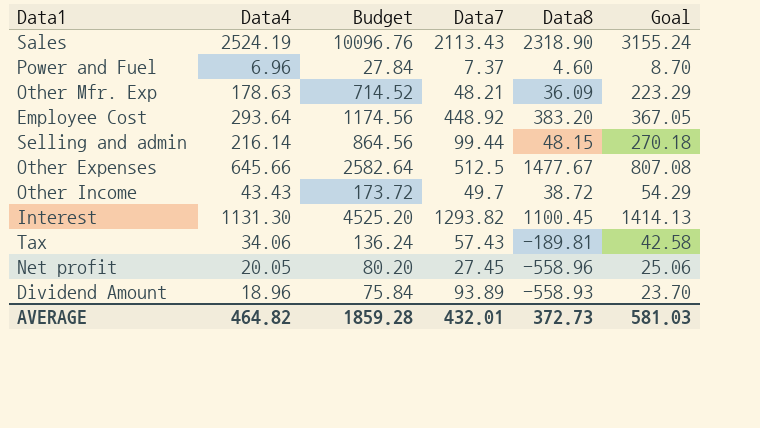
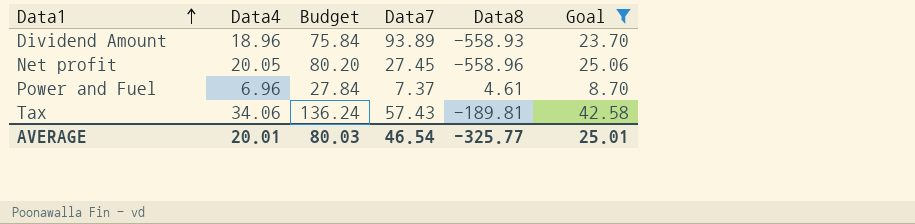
filter: none -> Goal <= 42.58
row order: none -> Data1 ascending
Power and Fuel | Data8: 4.60 -> 4.61
AVERAGE | Data4: 464.82 -> 20.01
AVERAGE | Budget: 1859.28 -> 80.03
AVERAGE | Data7: 432.01 -> 46.54
AVERAGE | Data8: 372.73 -> -325.77
AVERAGE | Goal: 581.03 -> 25.01

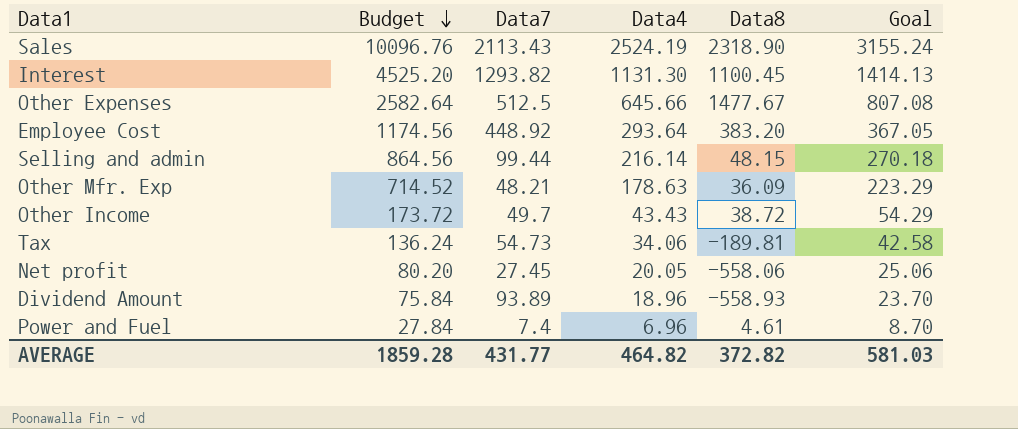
filter: Goal <= 42.58 -> none
row order: Data1 ascending -> Budget descending
column Data4 | position: 2 -> 4
Tax | Data7: 57.43 -> 54.73
Net profit | Data8: -558.96 -> -558.06
Power and Fuel | Data7: 7.37 -> 7.4
AVERAGE | Budget: 80.03 -> 1859.28
AVERAGE | Data7: 46.54 -> 431.77
AVERAGE | Data4: 20.01 -> 464.82
AVERAGE | Data8: -325.77 -> 372.82
AVERAGE | Goal: 25.01 -> 581.03

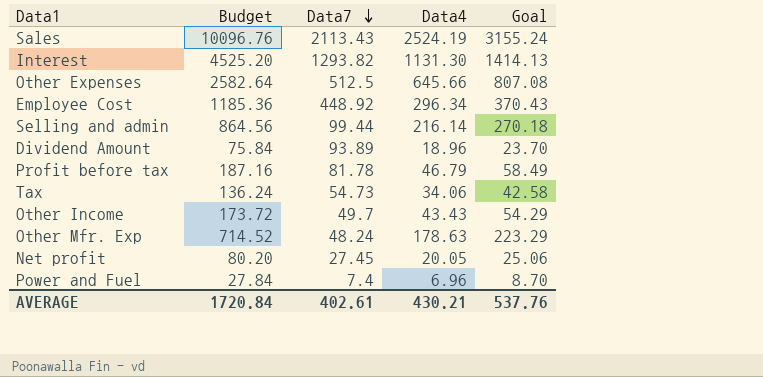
row order: Budget descending -> Data7 descending
column Data8 | position: 5 -> none
Employee Cost | Budget: 1174.56 -> 1185.36
Employee Cost | Data4: 293.64 -> 296.34
Employee Cost | Goal: 367.05 -> 370.43
row Profit before tax: none -> 187.16 | 81.78 | 46.79 | 58.49
Other Mfr. Exp | Data7: 48.21 -> 48.24
AVERAGE | Budget: 1859.28 -> 1720.84
AVERAGE | Data7: 431.77 -> 402.61
AVERAGE | Data4: 464.82 -> 430.21
AVERAGE | Goal: 581.03 -> 537.76

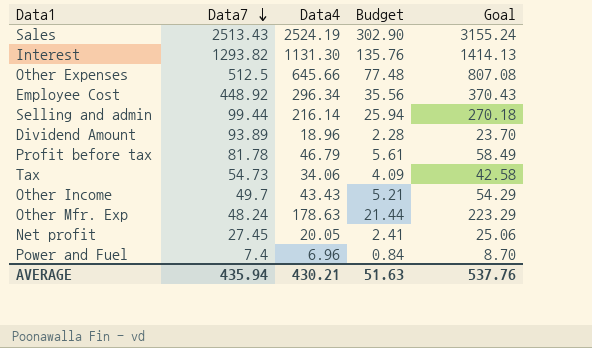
column Budget | formula: [Data4] * 4 -> [Data4] * 0.12
column Budget | position: 2 -> 4
Sales | Data7: 2113.43 -> 2513.43
AVERAGE | Data7: 402.61 -> 435.94
AVERAGE | Budget: 1720.84 -> 51.63

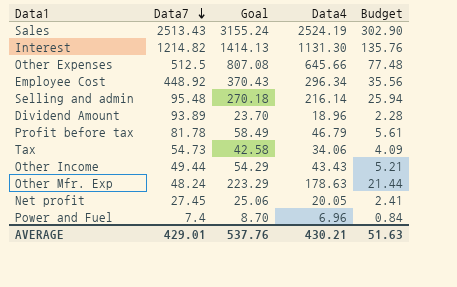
column Goal | position: 5 -> 3
Interest | Data7: 1293.82 -> 1214.82
Selling and admin | Data7: 99.44 -> 95.48
Other Income | Data7: 49.7 -> 49.44
AVERAGE | Data7: 435.94 -> 429.01

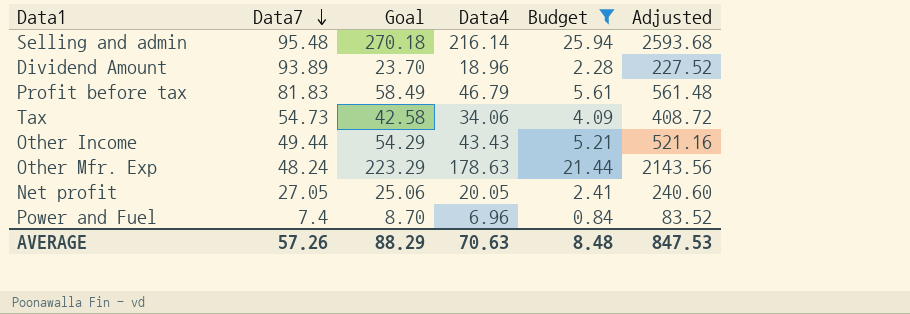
filter: none -> Budget <= 25.94
column Adjusted | formula: none -> [Data4] * 12
Profit before tax | Data7: 81.78 -> 81.83
Net profit | Data7: 27.45 -> 27.05
AVERAGE | Data7: 429.01 -> 57.26
AVERAGE | Goal: 537.76 -> 88.29
AVERAGE | Data4: 430.21 -> 70.63
AVERAGE | Budget: 51.63 -> 8.48

